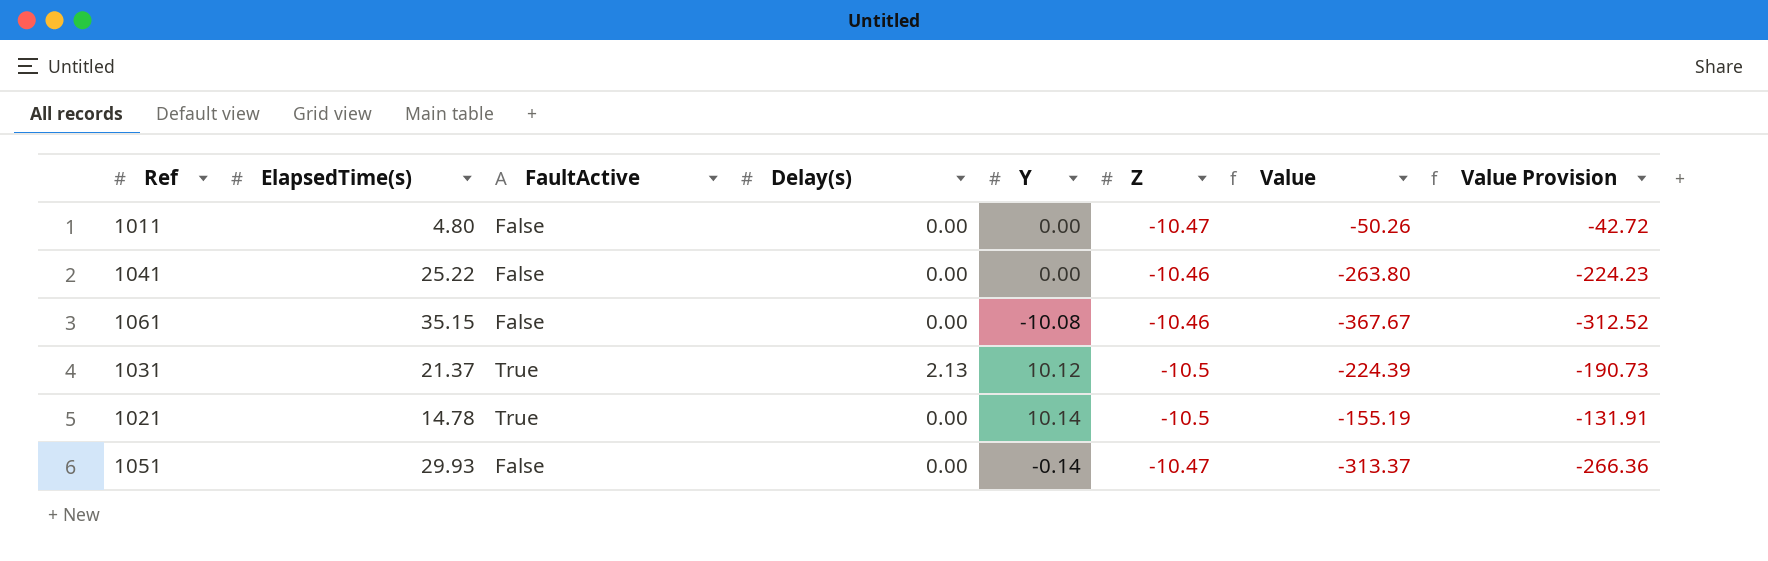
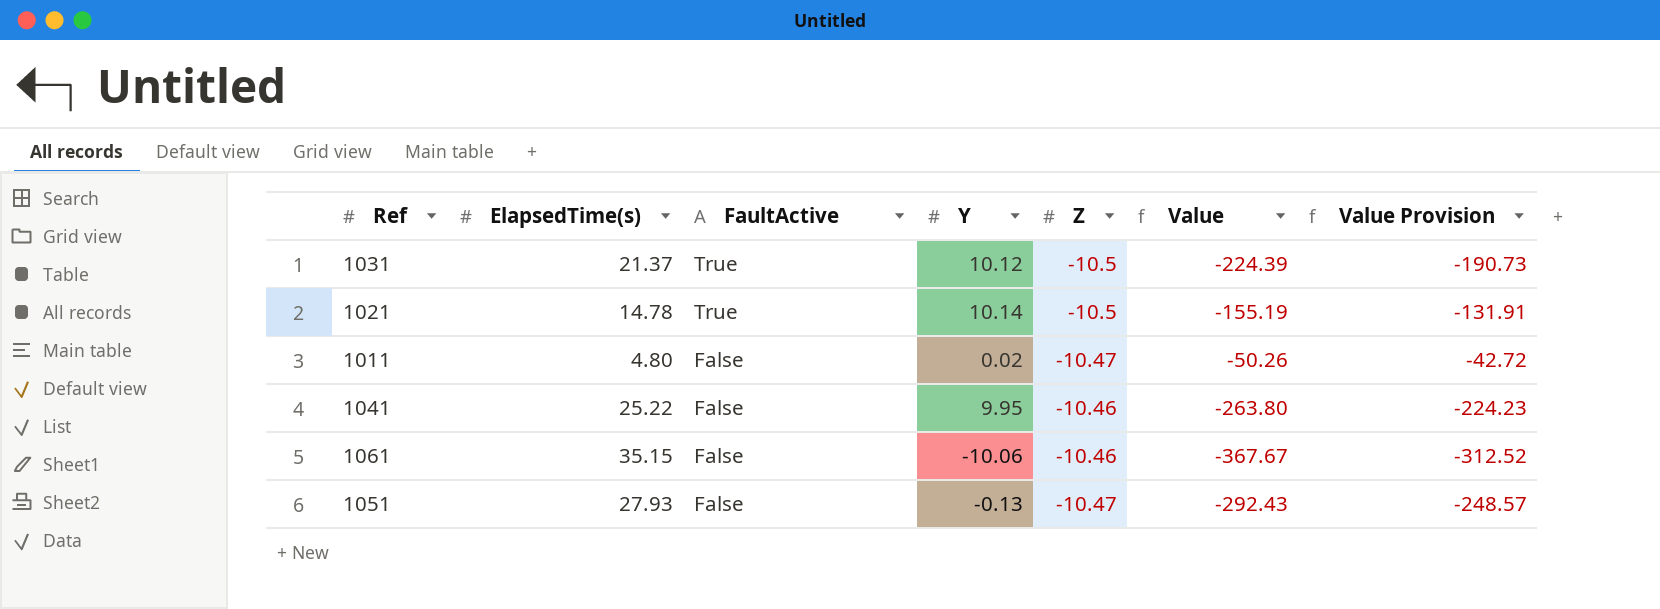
row order: none -> FaultActive descending
column Delay(s) | position: 4 -> none
1011 | Y: 0.00 -> 0.02
1041 | Y: 0.00 -> 9.95
1061 | Y: -10.08 -> -10.06
1051 | ElapsedTime(s): 29.93 -> 27.93
1051 | Y: -0.14 -> -0.13
1051 | Value: -313.37 -> -292.43
1051 | Value Provision: -266.36 -> -248.57

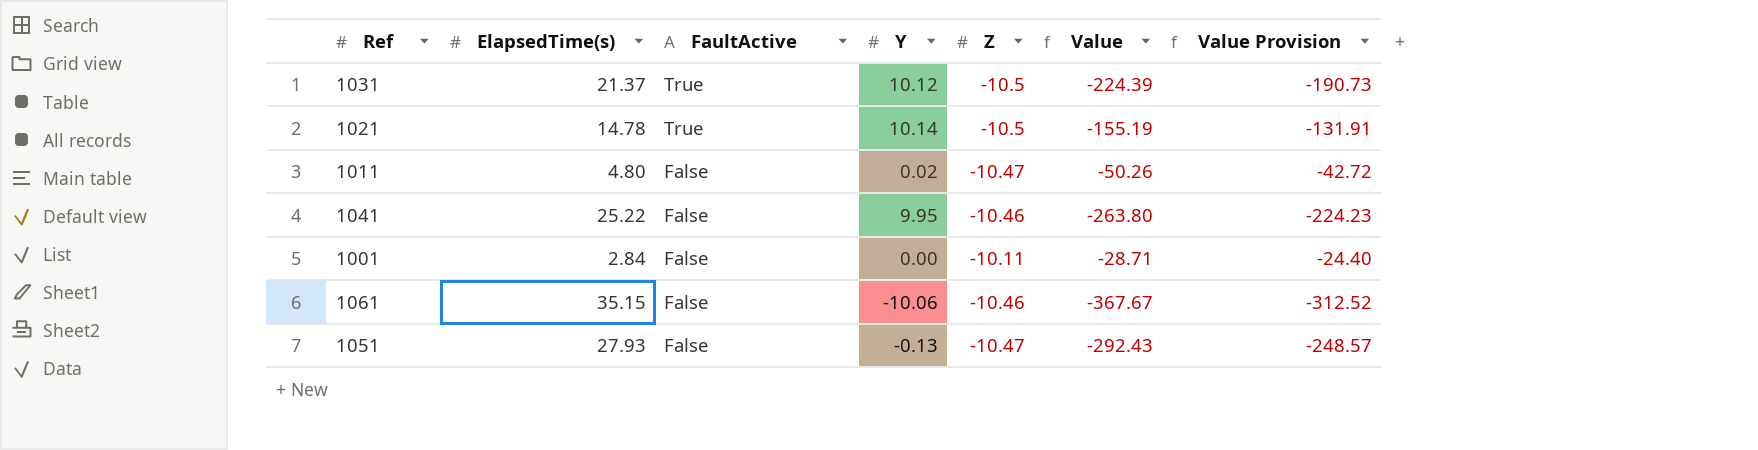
row 1001: none -> 2.84 | False | 0.00 | -10.11 | -28.71 | -24.40

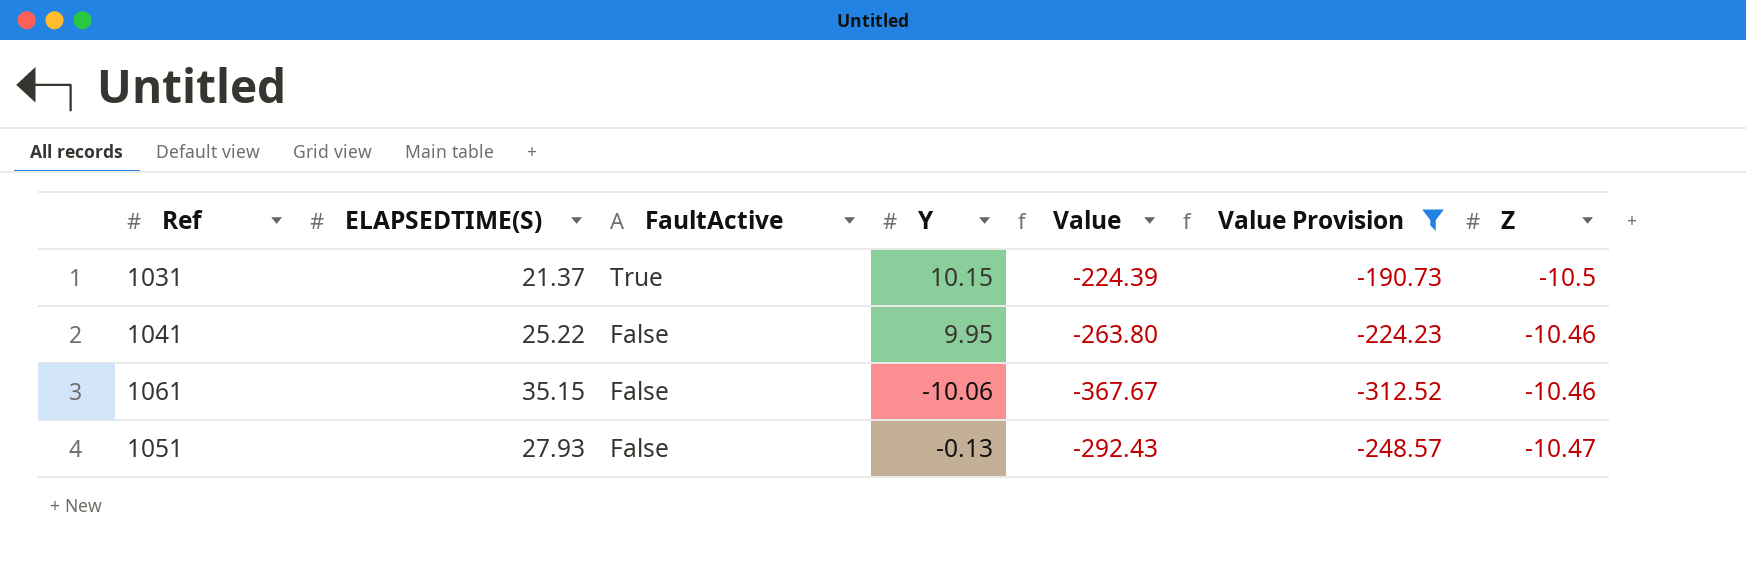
filter: none -> Value Provision <= -190.73
column name: ElapsedTime(s) -> ELAPSEDTIME(S)
column Z | position: 5 -> 7
1031 | Y: 10.12 -> 10.15

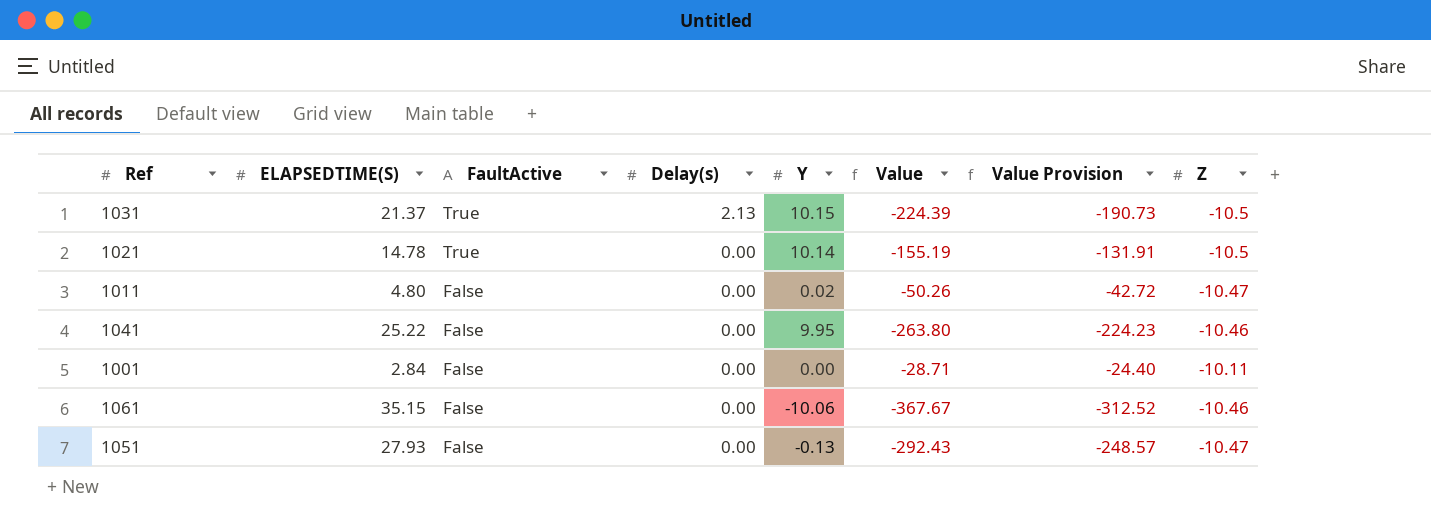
filter: Value Provision <= -190.73 -> none
column Delay(s) | position: none -> 4

